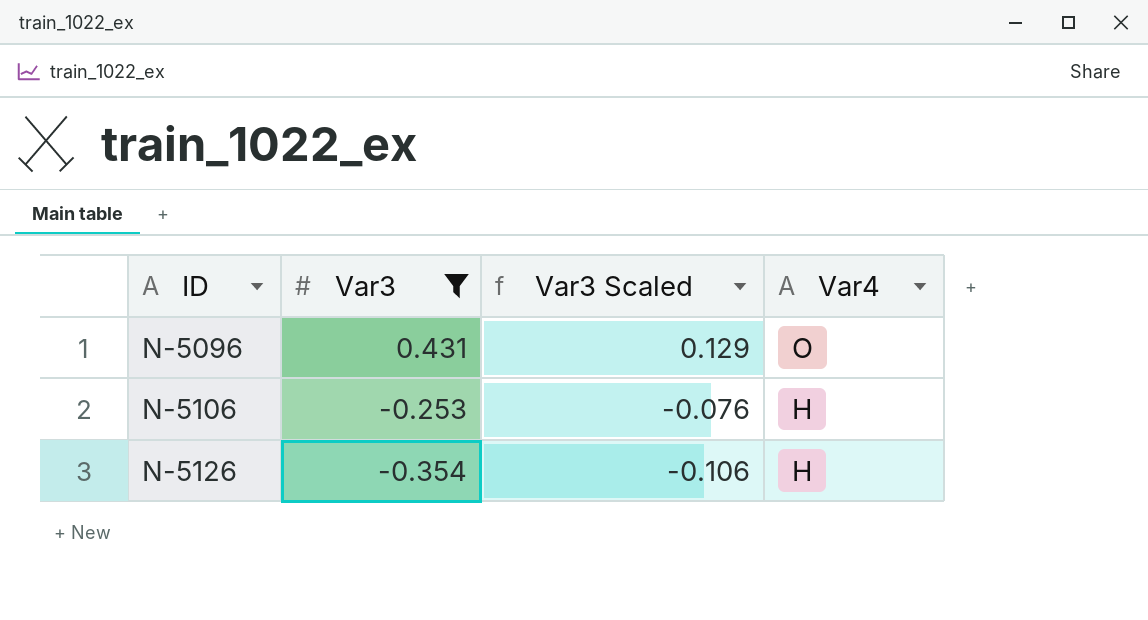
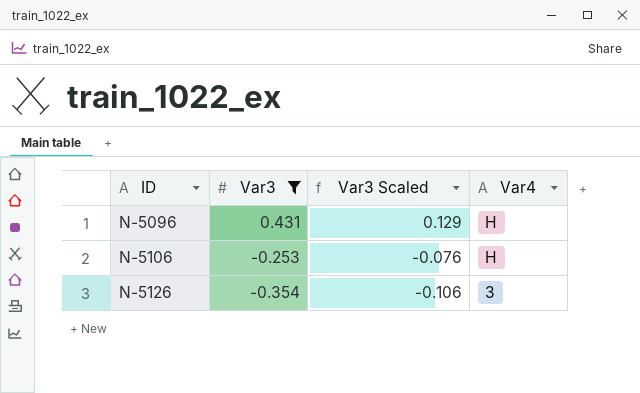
N-5096 | Var4: O -> H
N-5126 | Var4: H -> 3

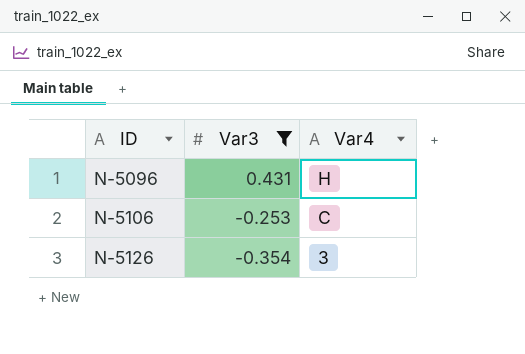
column Var3 Scaled | formula: [Var3] * 0.3 -> none
N-5106 | Var4: H -> C

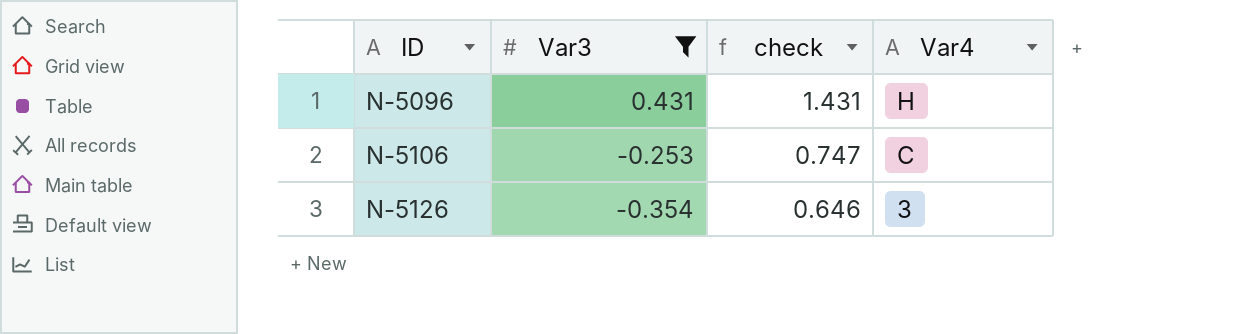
column check | formula: none -> [Var3] + 1

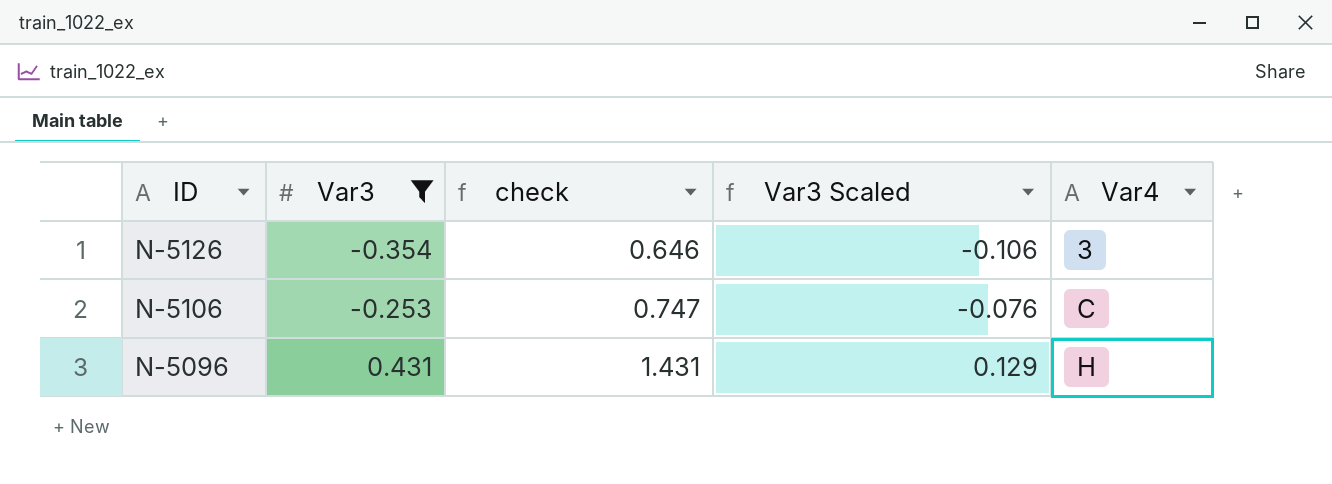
row order: ID ascending -> ID descending
column Var3 Scaled | formula: none -> [Var3] * 0.3

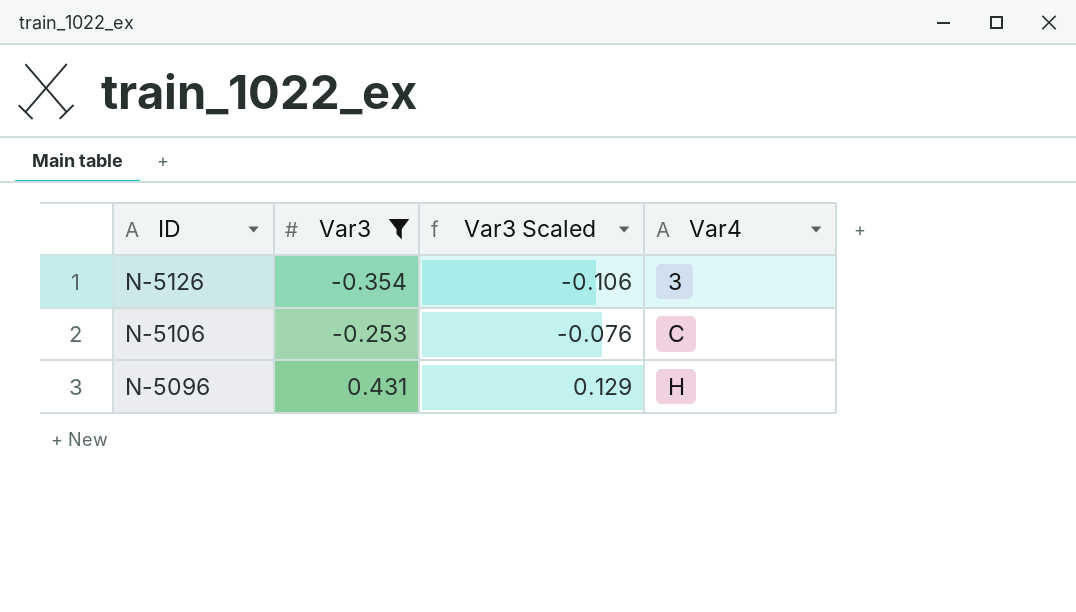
column check | formula: [Var3] + 1 -> none

